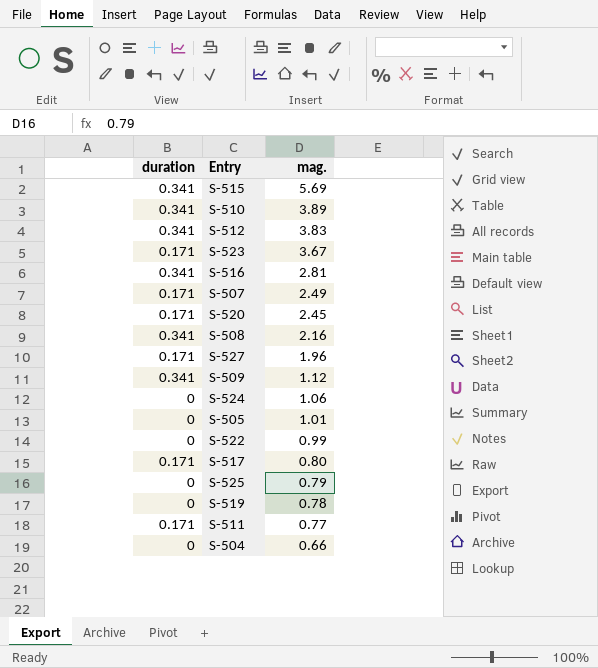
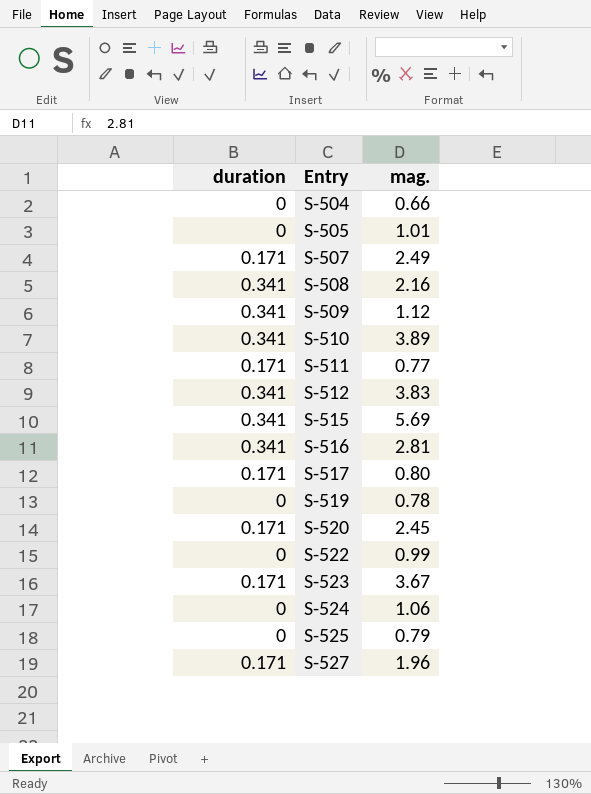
row order: mag. descending -> Entry ascending

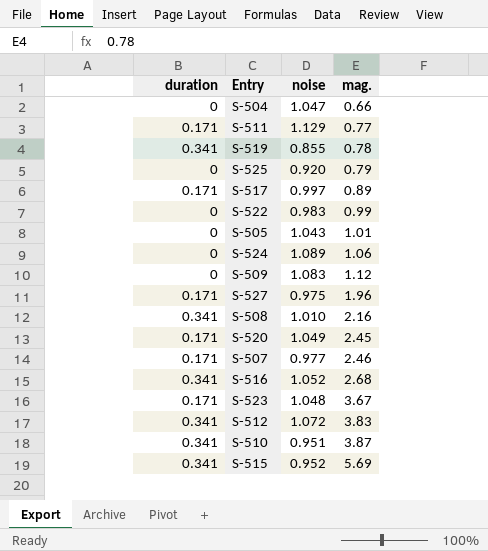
row order: Entry ascending -> mag. ascending
column noise | position: none -> 3
S-519 | duration: 0 -> 0.341
S-517 | mag.: 0.80 -> 0.89
S-509 | duration: 0.341 -> 0
S-507 | mag.: 2.49 -> 2.46
S-516 | mag.: 2.81 -> 2.68
S-510 | mag.: 3.89 -> 3.87

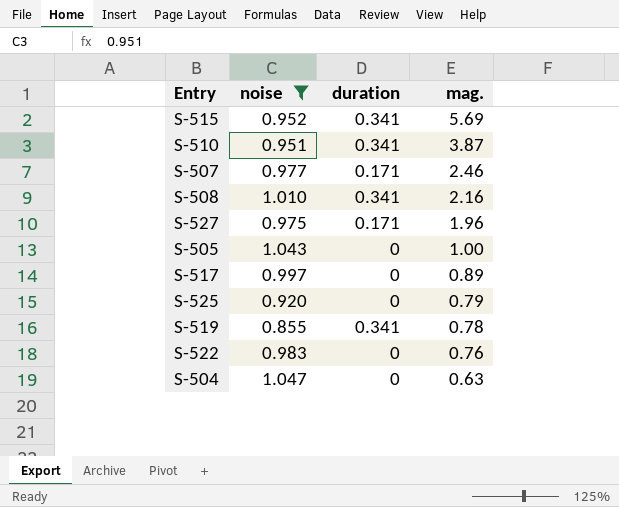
filter: none -> noise <= 1.047
row order: mag. ascending -> mag. descending
column duration | position: 1 -> 3
S-505 | mag.: 1.01 -> 1.00
S-517 | duration: 0.171 -> 0
S-522 | mag.: 0.99 -> 0.76
S-504 | mag.: 0.66 -> 0.63

